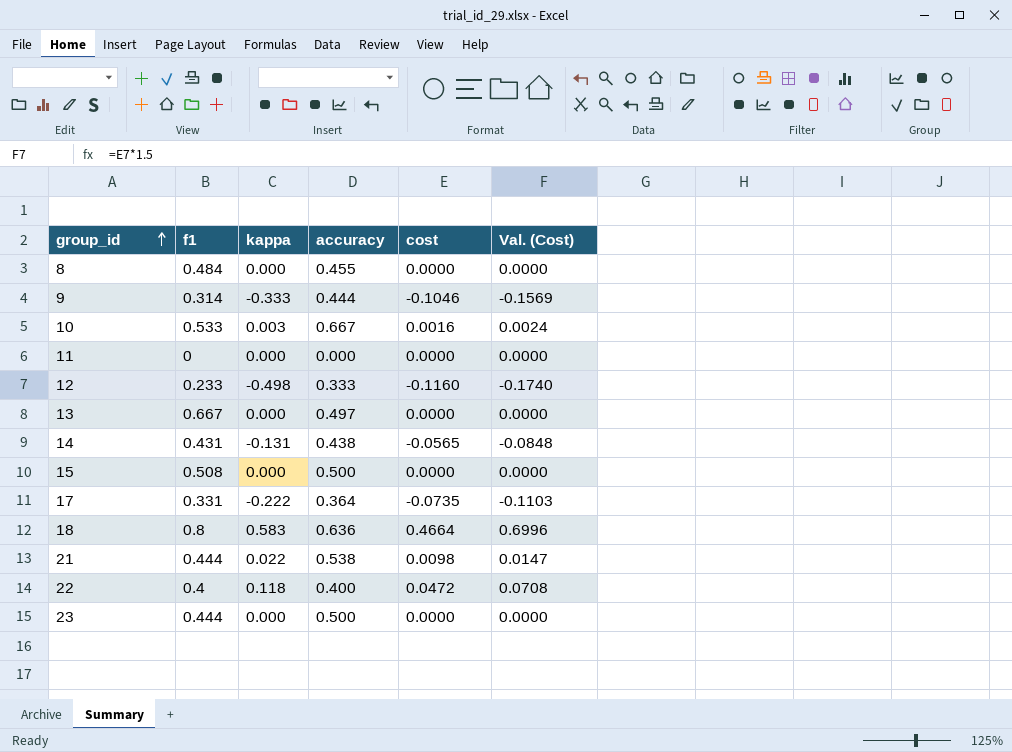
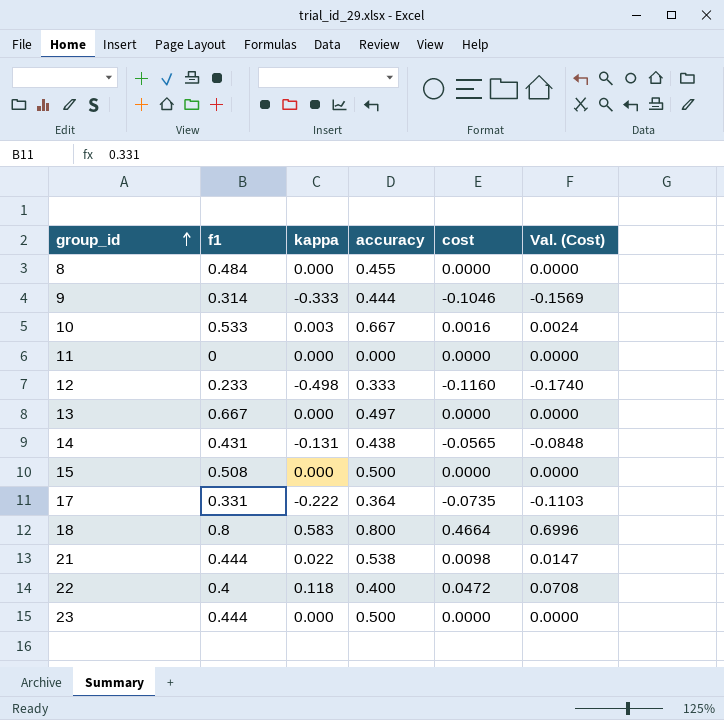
18 | accuracy: 0.636 -> 0.800

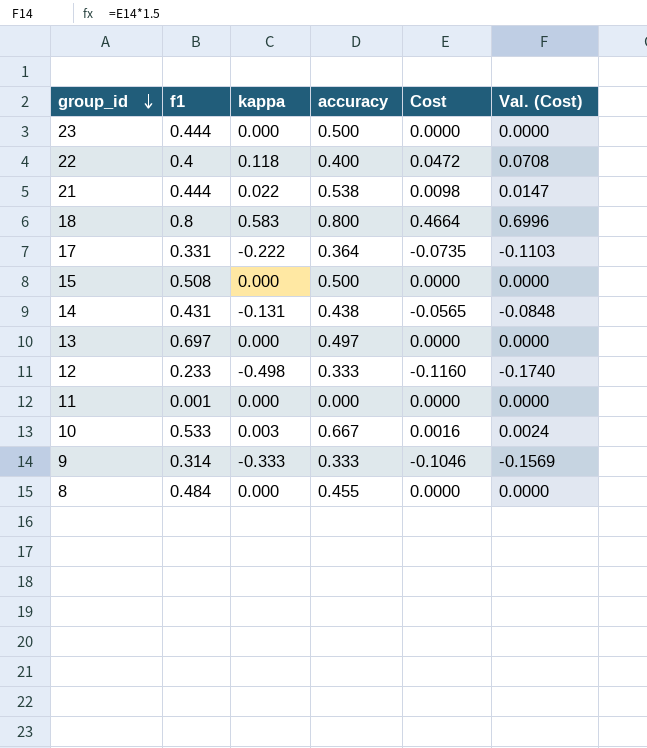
row order: group_id ascending -> group_id descending
column name: cost -> Cost
13 | f1: 0.667 -> 0.697
11 | f1: 0 -> 0.001
9 | accuracy: 0.444 -> 0.333

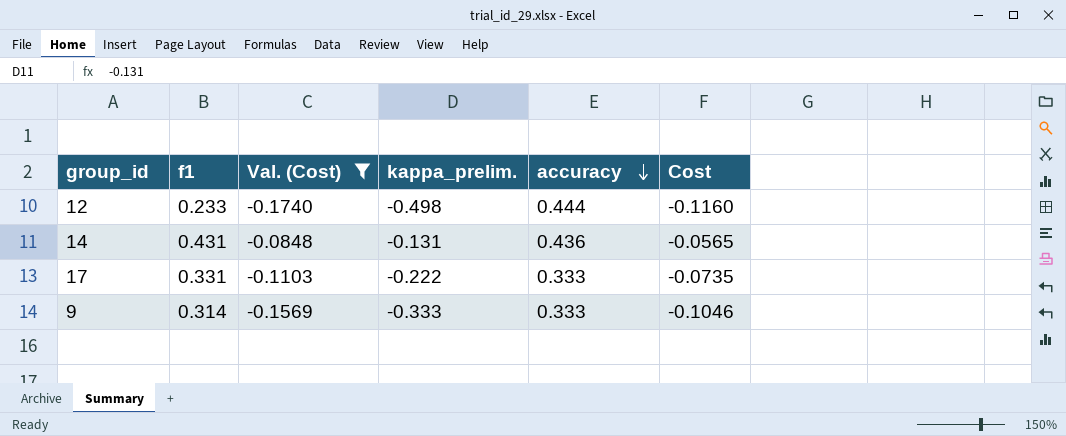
filter: none -> Val. (Cost) <= -0.0848
row order: group_id descending -> accuracy descending
column Val. (Cost) | position: 6 -> 3
column name: kappa -> kappa_prelim.
12 | accuracy: 0.333 -> 0.444
14 | accuracy: 0.438 -> 0.436
17 | accuracy: 0.364 -> 0.333

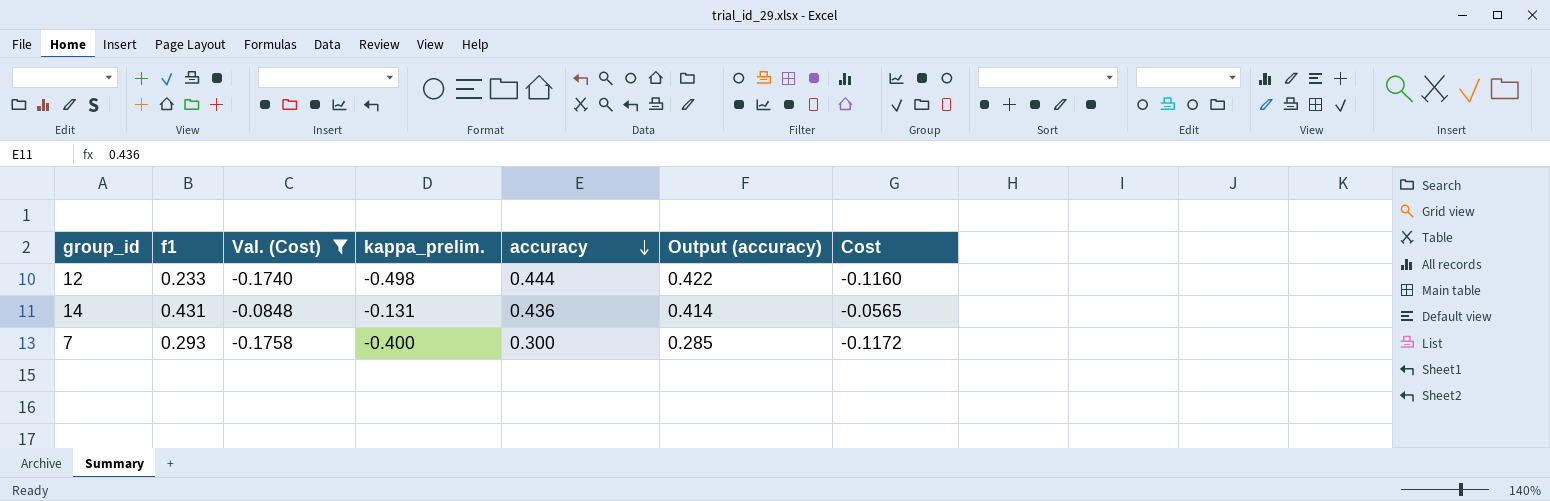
column Output (accuracy) | formula: none -> [accuracy] * 0.95
row 17: 0.331 | -0.1103 | -0.222 | 0.333 | -0.0735 -> none
row 9: 0.314 | -0.1569 | -0.333 | 0.333 | -0.1046 -> none
row 7: none -> 0.293 | -0.1758 | -0.400 | 0.300 | 0.285 | -0.1172

